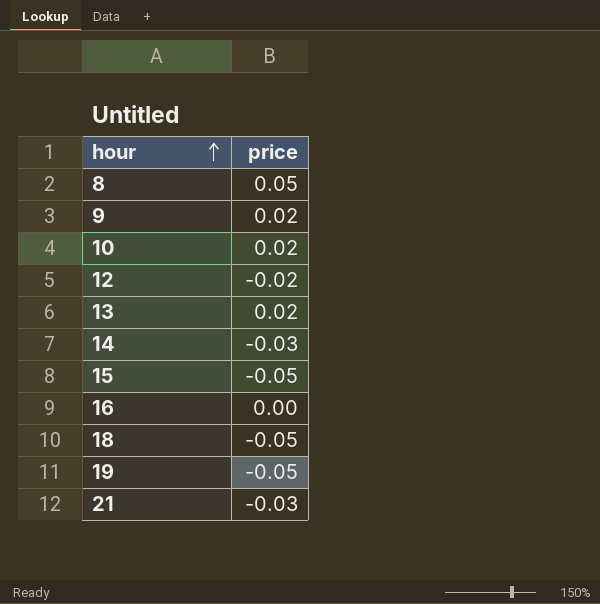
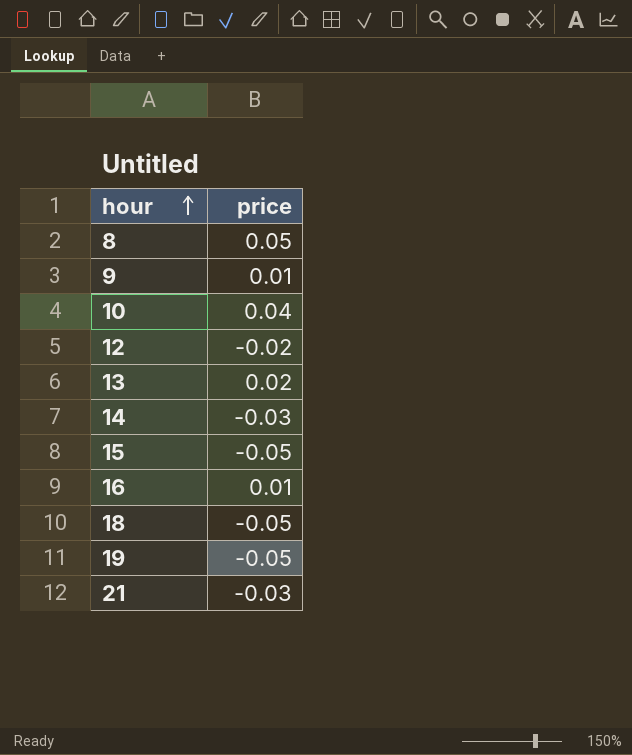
9 | price: 0.02 -> 0.01
10 | price: 0.02 -> 0.04
16 | price: 0.00 -> 0.01

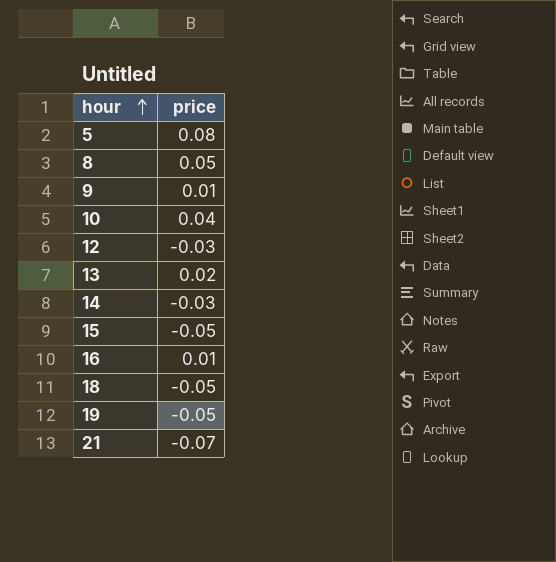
row 5: none -> 0.08
12 | price: -0.02 -> -0.03
21 | price: -0.03 -> -0.07

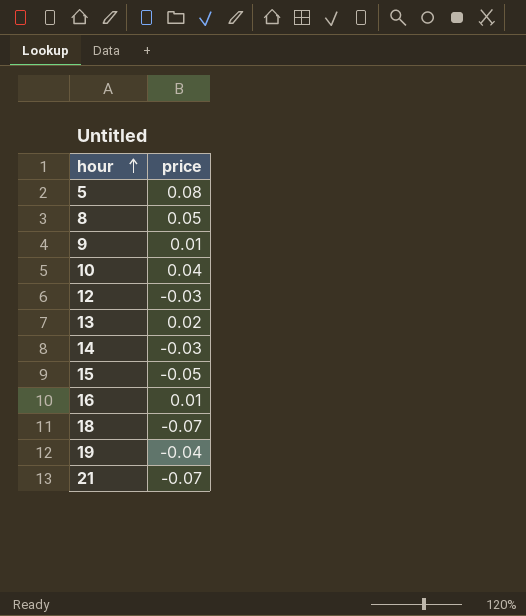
18 | price: -0.05 -> -0.07
19 | price: -0.05 -> -0.04

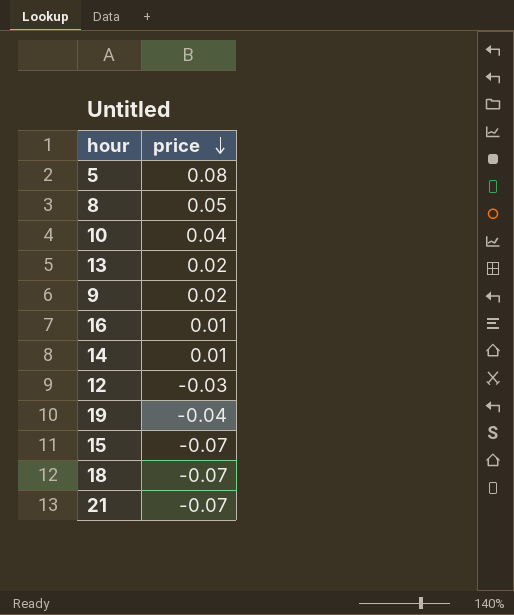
row order: hour ascending -> price descending
9 | price: 0.01 -> 0.02
14 | price: -0.03 -> 0.01
15 | price: -0.05 -> -0.07

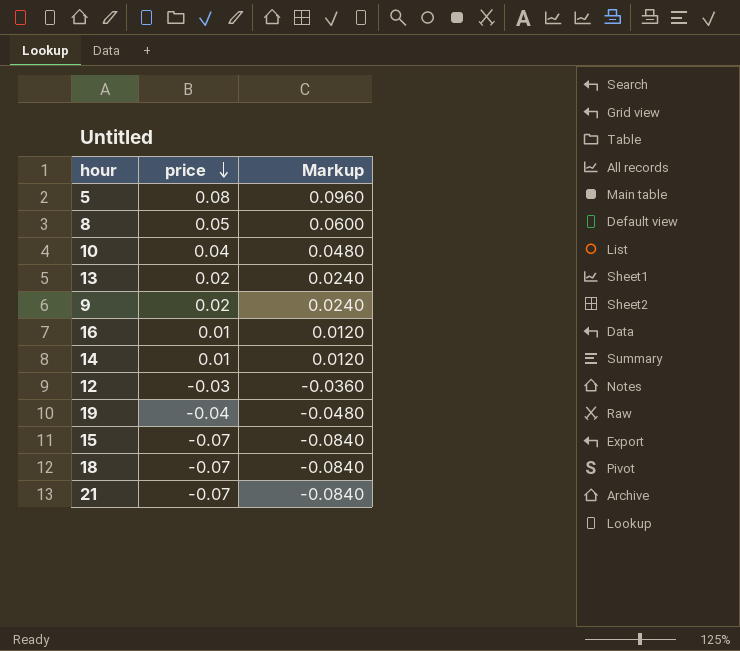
column Markup | formula: none -> [price] * 1.2

